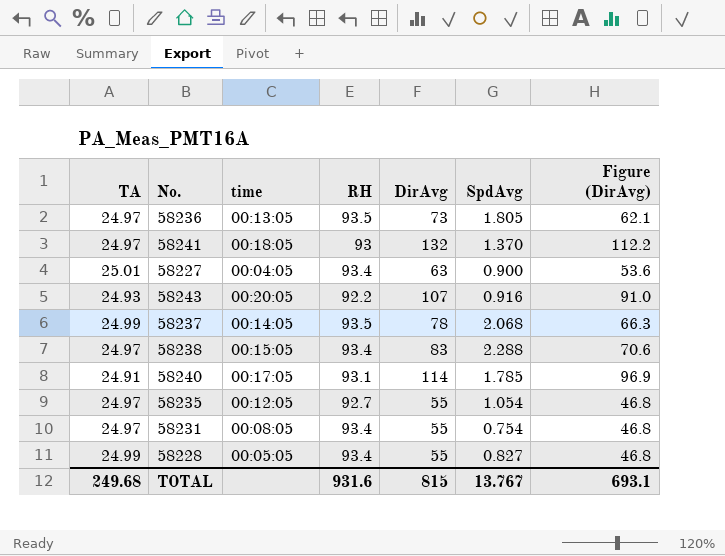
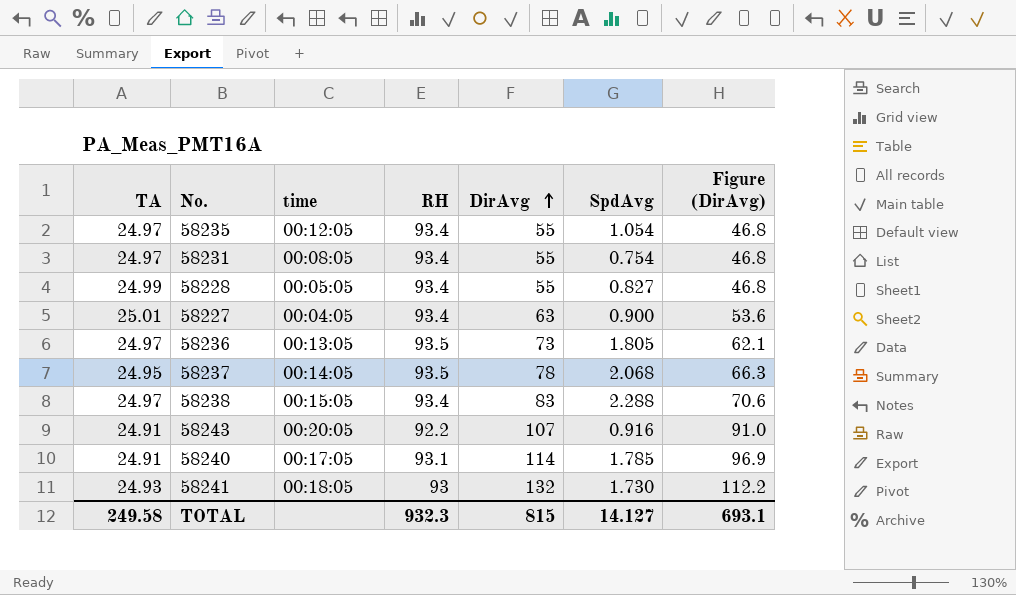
row order: none -> DirAvg ascending
58235 | RH: 92.7 -> 93.4
58237 | TA: 24.99 -> 24.95
58243 | TA: 24.93 -> 24.91
58241 | TA: 24.97 -> 24.93
58241 | SpdAvg: 1.370 -> 1.730
TOTAL | TA: 249.68 -> 249.58
TOTAL | RH: 931.6 -> 932.3
TOTAL | SpdAvg: 13.767 -> 14.127

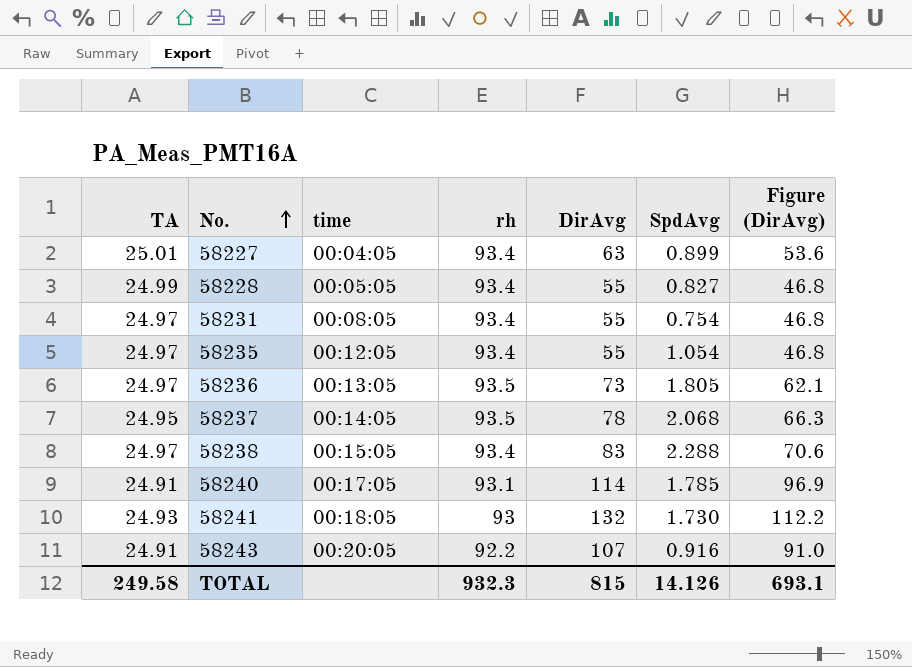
row order: DirAvg ascending -> No. ascending
column name: RH -> rh
58227 | SpdAvg: 0.900 -> 0.899
TOTAL | SpdAvg: 14.127 -> 14.126

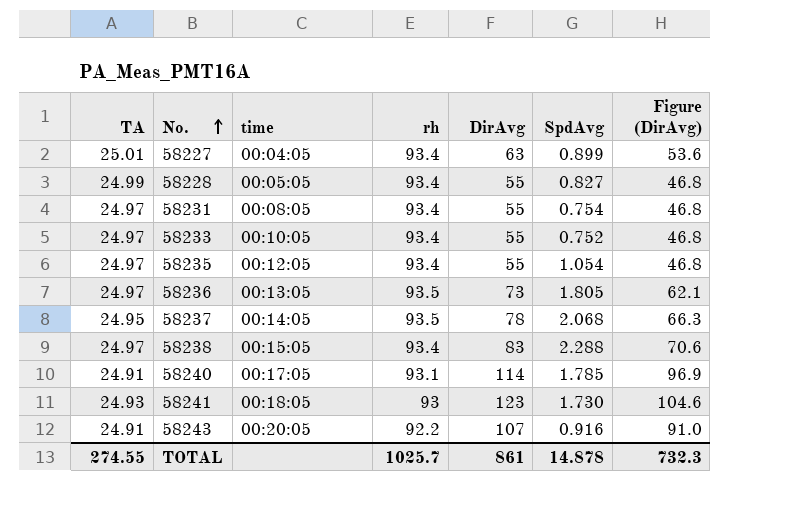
row 58233: none -> 24.97 | 00:10:05 | 93.4 | 55 | 0.752 | 46.8
58241 | DirAvg: 132 -> 123
58241 | Figure (DirAvg): 112.2 -> 104.6
TOTAL | TA: 249.58 -> 274.55
TOTAL | rh: 932.3 -> 1025.7
TOTAL | DirAvg: 815 -> 861
TOTAL | SpdAvg: 14.126 -> 14.878
TOTAL | Figure (DirAvg): 693.1 -> 732.3

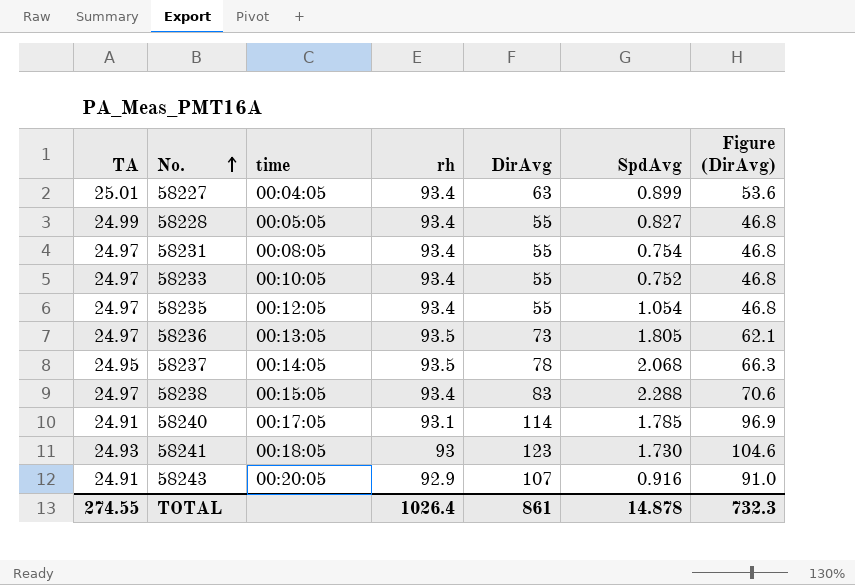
58243 | rh: 92.2 -> 92.9
TOTAL | rh: 1025.7 -> 1026.4

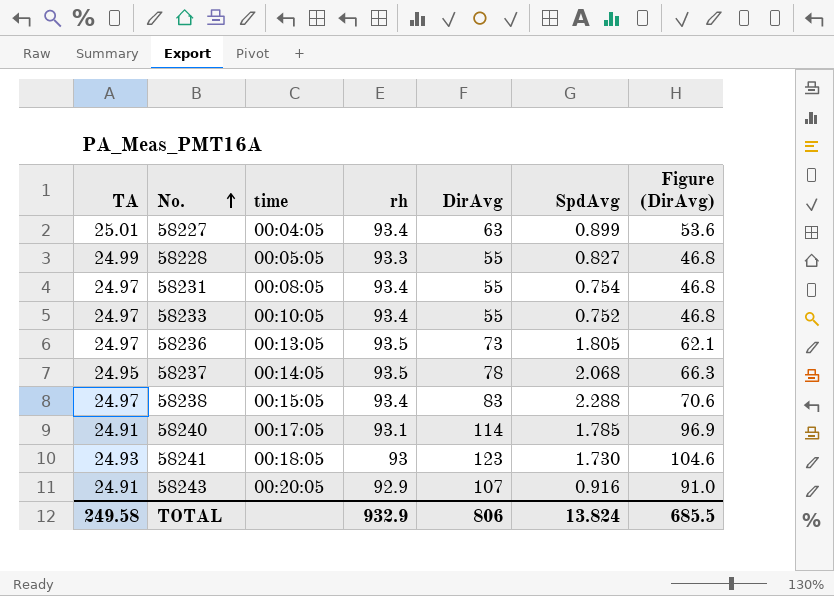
row 58235: 24.97 | 00:12:05 | 93.4 | 55 | 1.054 | 46.8 -> none
58228 | rh: 93.4 -> 93.3
TOTAL | TA: 274.55 -> 249.58
TOTAL | rh: 1026.4 -> 932.9
TOTAL | DirAvg: 861 -> 806
TOTAL | SpdAvg: 14.878 -> 13.824
TOTAL | Figure (DirAvg): 732.3 -> 685.5

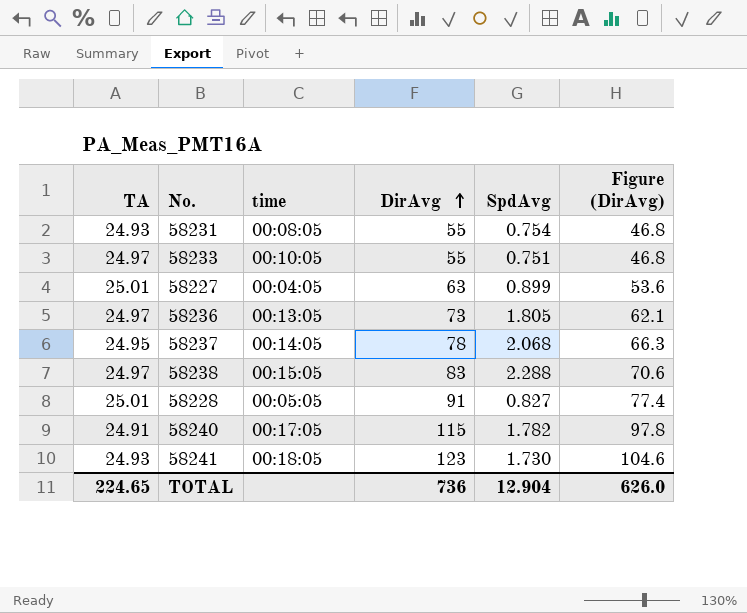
row order: No. ascending -> DirAvg ascending
column rh | position: 4 -> none
row 58243: 24.91 | 00:20:05 | 92.9 | 107 | 0.916 | 91.0 -> none
58231 | TA: 24.97 -> 24.93
58233 | SpdAvg: 0.752 -> 0.751
58228 | TA: 24.99 -> 25.01
58228 | DirAvg: 55 -> 91
58228 | Figure (DirAvg): 46.8 -> 77.4
58240 | DirAvg: 114 -> 115
58240 | SpdAvg: 1.785 -> 1.782
58240 | Figure (DirAvg): 96.9 -> 97.8
TOTAL | TA: 249.58 -> 224.65
TOTAL | DirAvg: 806 -> 736
TOTAL | SpdAvg: 13.824 -> 12.904
TOTAL | Figure (DirAvg): 685.5 -> 626.0

